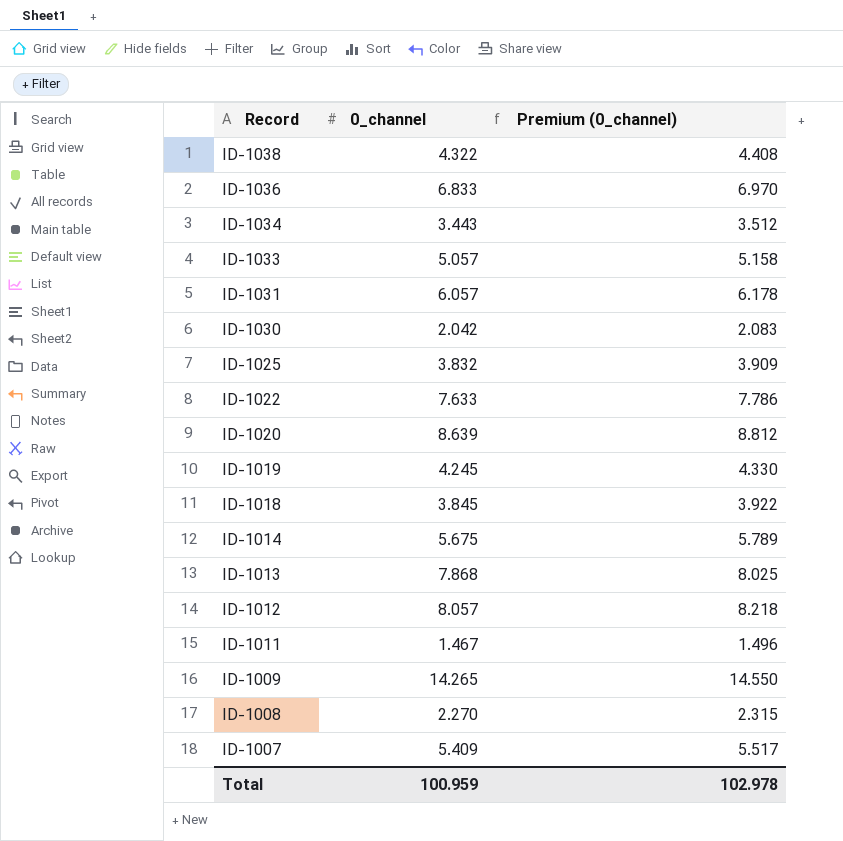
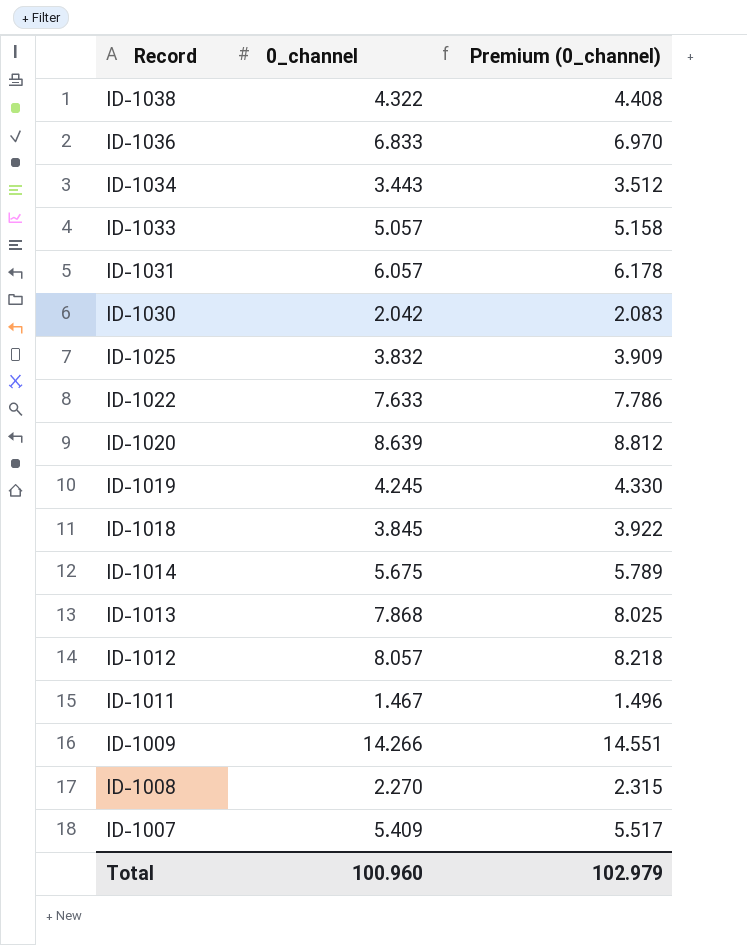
ID-1009 | 0_channel: 14.265 -> 14.266
ID-1009 | Premium (0_channel): 14.550 -> 14.551
Total | 0_channel: 100.959 -> 100.960
Total | Premium (0_channel): 102.978 -> 102.979

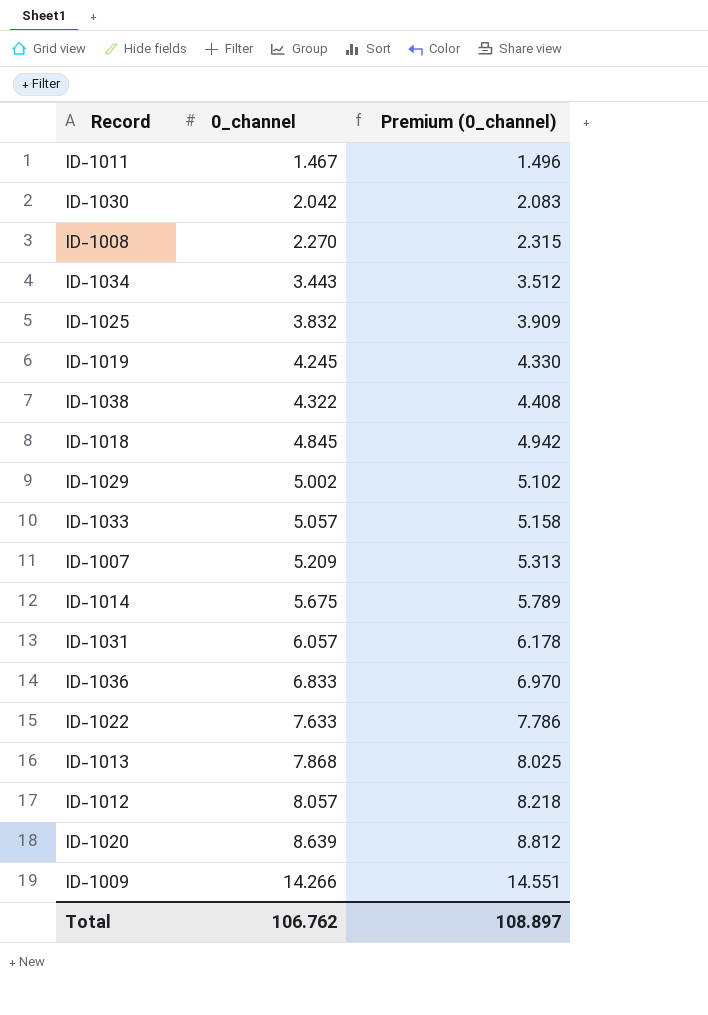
row order: Record descending -> 0_channel ascending
ID-1018 | 0_channel: 3.845 -> 4.845
ID-1018 | Premium (0_channel): 3.922 -> 4.942
row ID-1029: none -> 5.002 | 5.102
ID-1007 | 0_channel: 5.409 -> 5.209
ID-1007 | Premium (0_channel): 5.517 -> 5.313
Total | 0_channel: 100.960 -> 106.762
Total | Premium (0_channel): 102.979 -> 108.897

